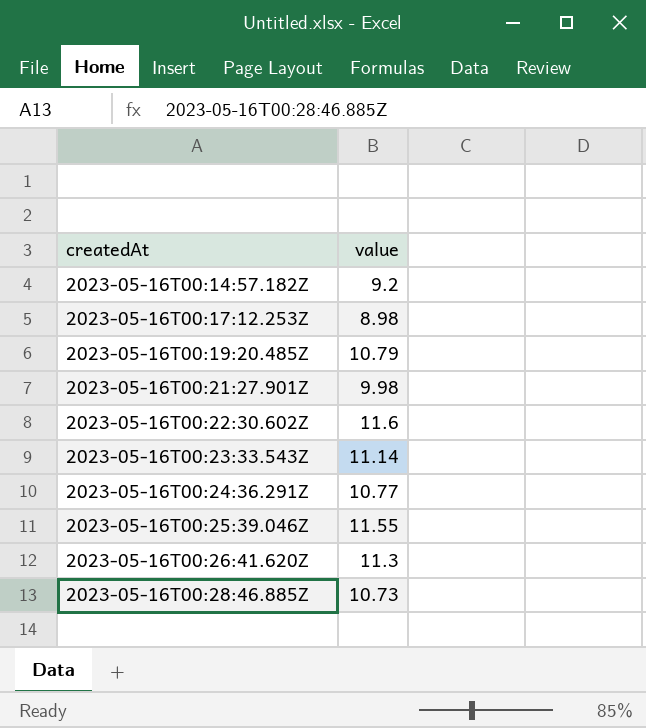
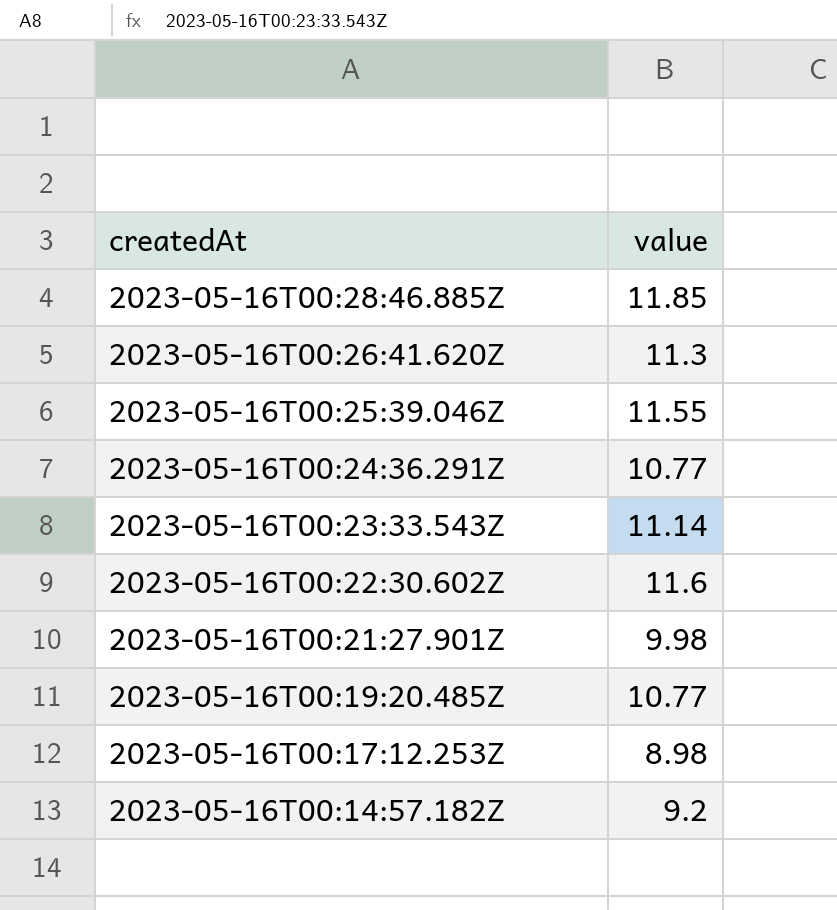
row order: createdAt ascending -> createdAt descending
2023-05-16T00:28:46.885Z | value: 10.73 -> 11.85
2023-05-16T00:19:20.485Z | value: 10.79 -> 10.77

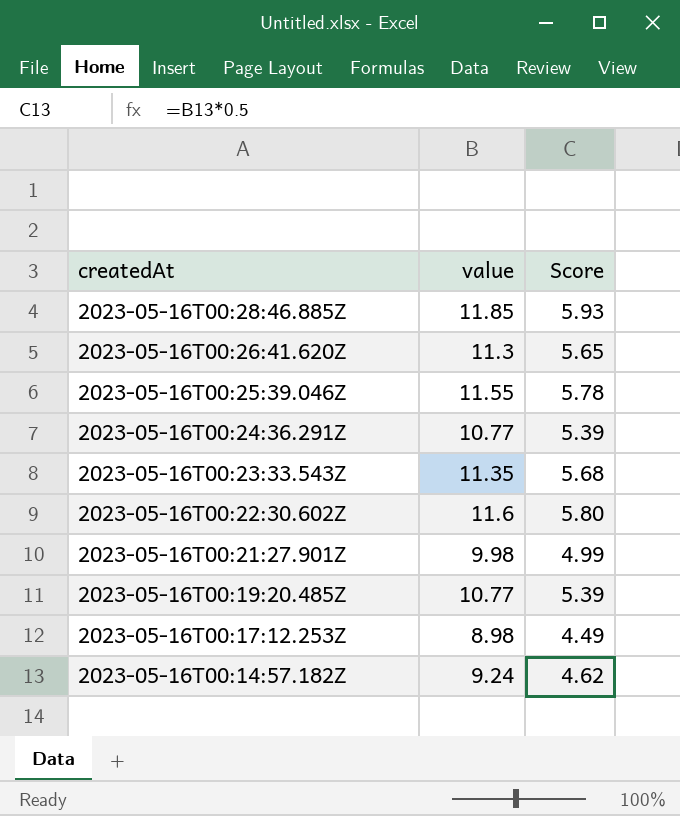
column Score | formula: none -> [value] * 0.5
2023-05-16T00:23:33.543Z | value: 11.14 -> 11.35
2023-05-16T00:14:57.182Z | value: 9.2 -> 9.24

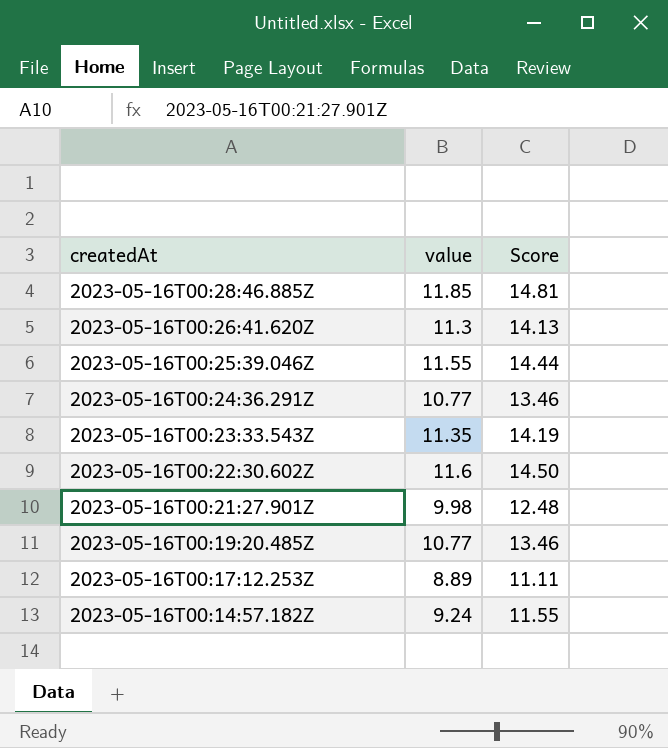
column Score | formula: [value] * 0.5 -> [value] * 1.25
2023-05-16T00:17:12.253Z | value: 8.98 -> 8.89

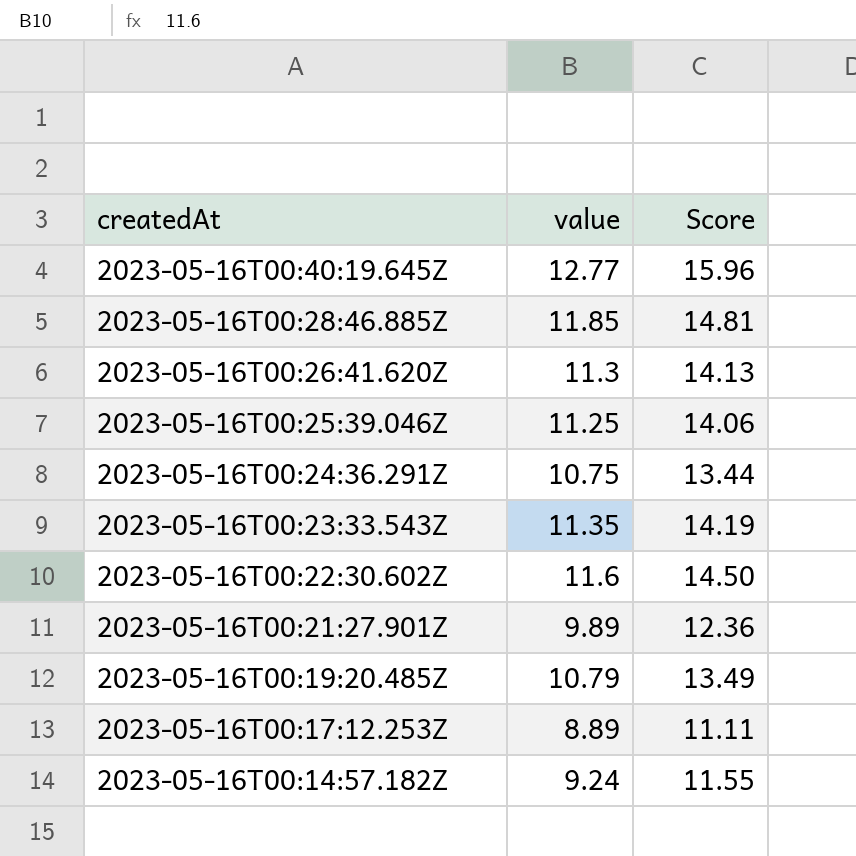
row 2023-05-16T00:40:19.645Z: none -> 12.77 | 15.96
2023-05-16T00:25:39.046Z | value: 11.55 -> 11.25
2023-05-16T00:25:39.046Z | Score: 14.44 -> 14.06
2023-05-16T00:24:36.291Z | value: 10.77 -> 10.75
2023-05-16T00:24:36.291Z | Score: 13.46 -> 13.44
2023-05-16T00:21:27.901Z | value: 9.98 -> 9.89
2023-05-16T00:21:27.901Z | Score: 12.48 -> 12.36
2023-05-16T00:19:20.485Z | value: 10.77 -> 10.79
2023-05-16T00:19:20.485Z | Score: 13.46 -> 13.49

